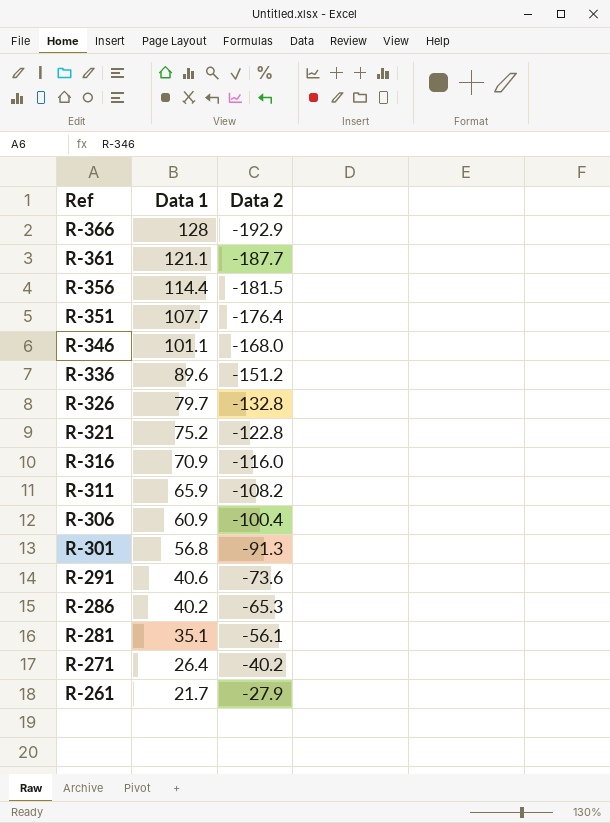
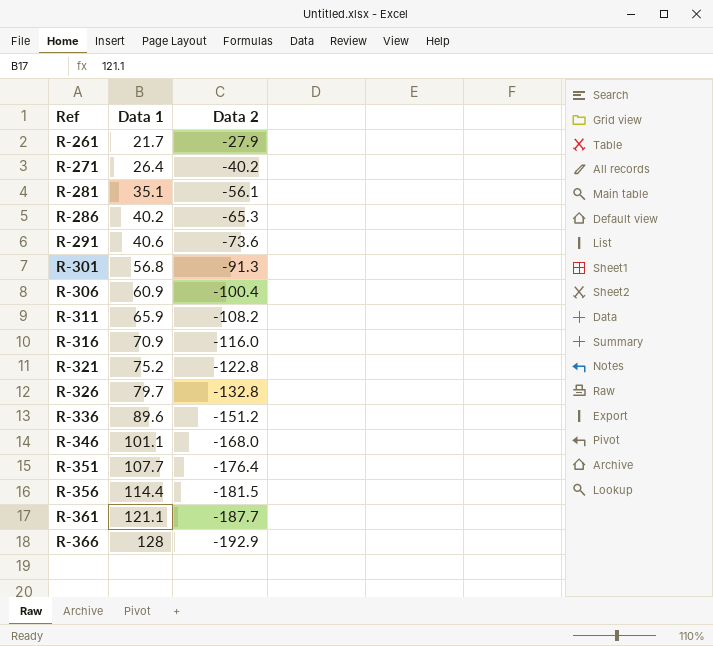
row order: Ref descending -> Ref ascending

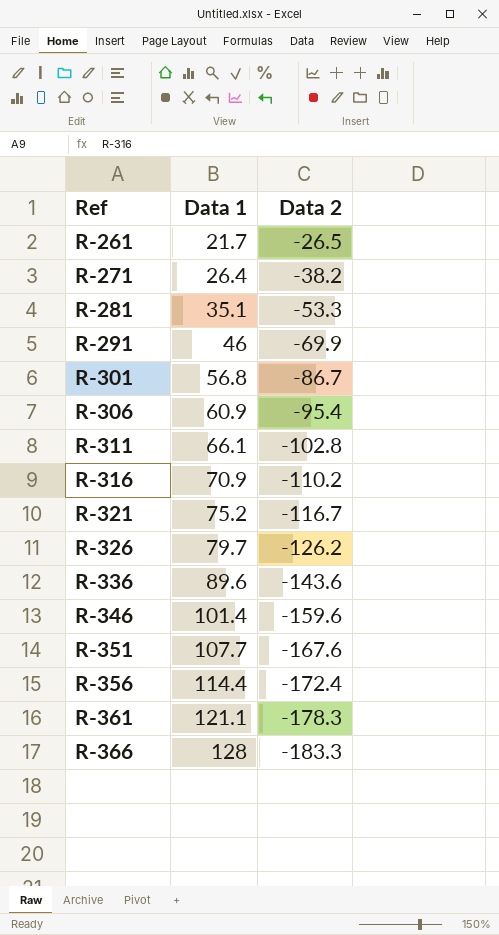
row R-286: 40.2 | -65.3 -> none
R-261 | Data 2: -27.9 -> -26.5
R-271 | Data 2: -40.2 -> -38.2
R-281 | Data 2: -56.1 -> -53.3
R-291 | Data 1: 40.6 -> 46
R-291 | Data 2: -73.6 -> -69.9
R-301 | Data 2: -91.3 -> -86.7
R-306 | Data 2: -100.4 -> -95.4
R-311 | Data 1: 65.9 -> 66.1
R-311 | Data 2: -108.2 -> -102.8
R-316 | Data 2: -116.0 -> -110.2
R-321 | Data 2: -122.8 -> -116.7
R-326 | Data 2: -132.8 -> -126.2
R-336 | Data 2: -151.2 -> -143.6
R-346 | Data 1: 101.1 -> 101.4
R-346 | Data 2: -168.0 -> -159.6
R-351 | Data 2: -176.4 -> -167.6
R-356 | Data 2: -181.5 -> -172.4
R-361 | Data 2: -187.7 -> -178.3
R-366 | Data 2: -192.9 -> -183.3

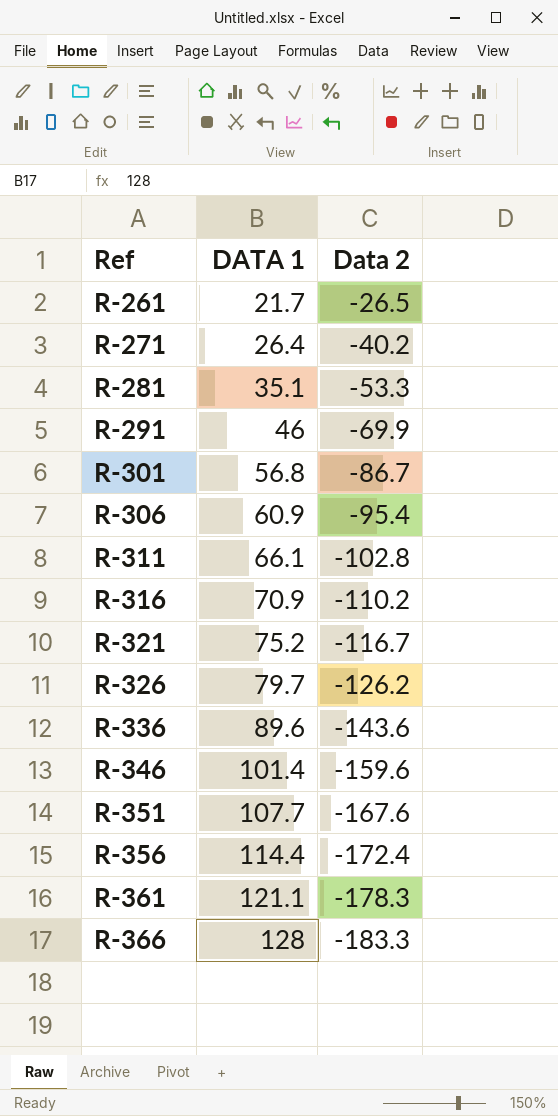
column name: Data 1 -> DATA 1
R-271 | Data 2: -38.2 -> -40.2

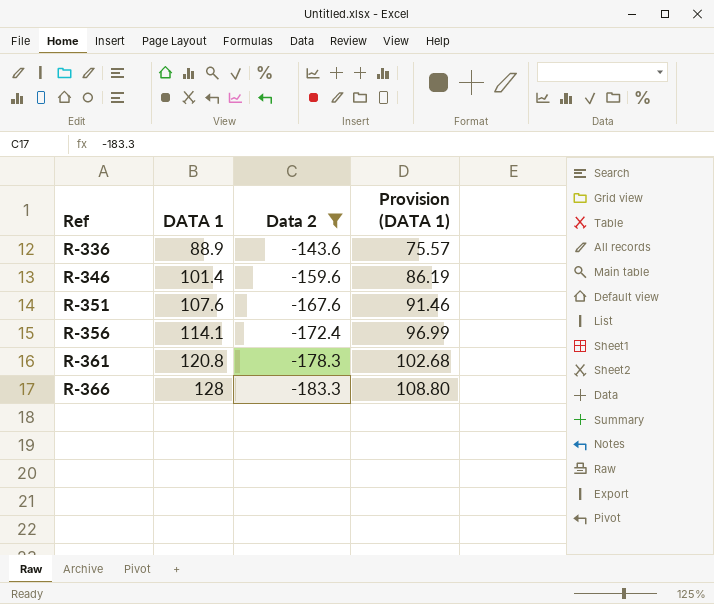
filter: none -> Data 2 <= -143.6
column Provision (DATA 1) | formula: none -> [DATA 1] * 0.85
R-336 | DATA 1: 89.6 -> 88.9
R-351 | DATA 1: 107.7 -> 107.6
R-356 | DATA 1: 114.4 -> 114.1
R-361 | DATA 1: 121.1 -> 120.8

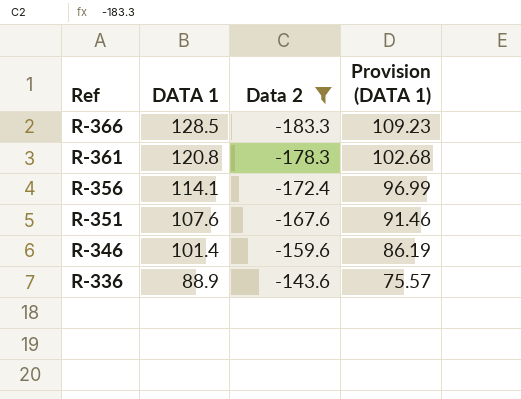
row order: Ref ascending -> Ref descending
R-366 | DATA 1: 128 -> 128.5
R-366 | Provision (DATA 1): 108.80 -> 109.23

